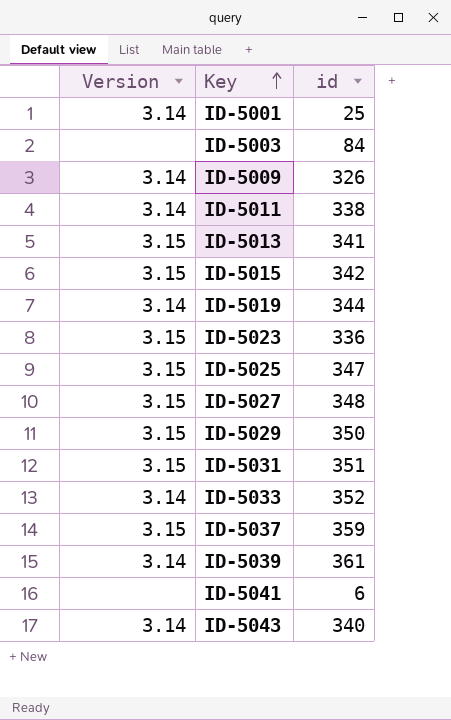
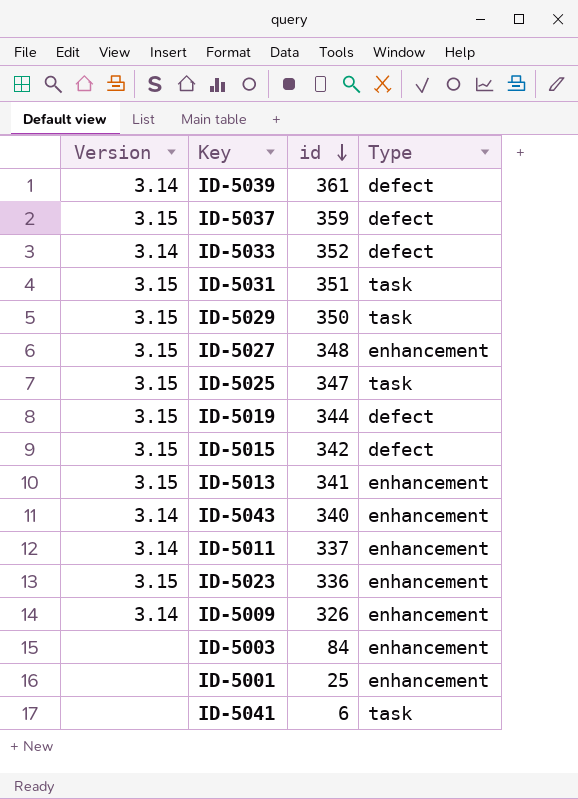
row order: Key ascending -> id descending
column Type | position: none -> 4
ID-5019 | Version: 3.14 -> 3.15
ID-5011 | id: 338 -> 337
ID-5001 | Version: 3.14 -> none

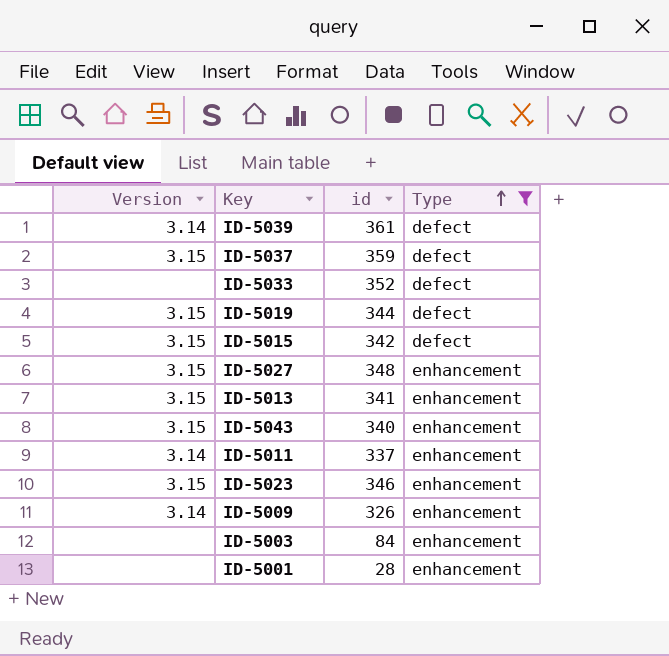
filter: none -> Type != task
row order: id descending -> Type ascending
ID-5033 | Version: 3.14 -> none
ID-5043 | Version: 3.14 -> 3.15
ID-5023 | id: 336 -> 346
ID-5001 | id: 25 -> 28

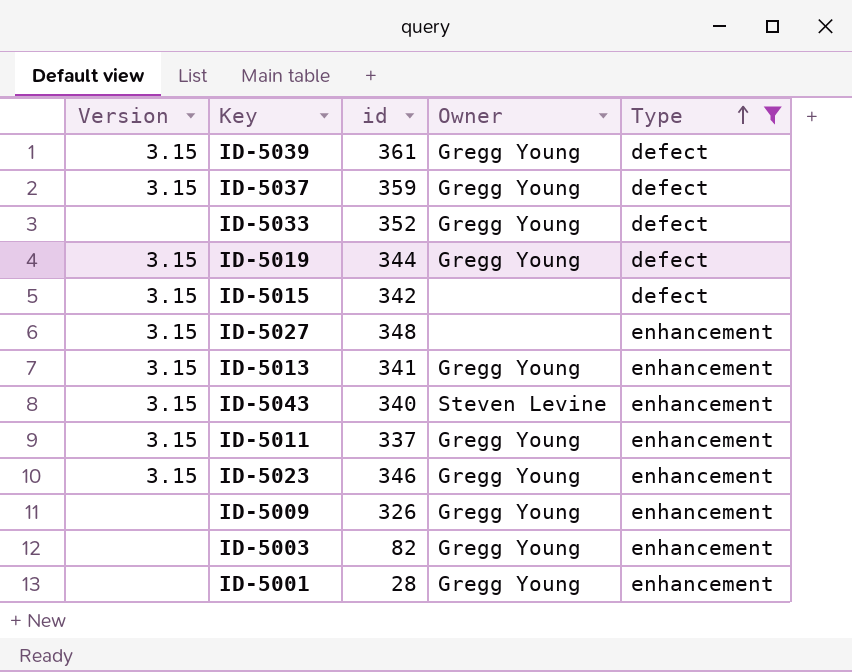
column Owner | position: none -> 4
ID-5039 | Version: 3.14 -> 3.15
ID-5011 | Version: 3.14 -> 3.15
ID-5009 | Version: 3.14 -> none
ID-5003 | id: 84 -> 82

